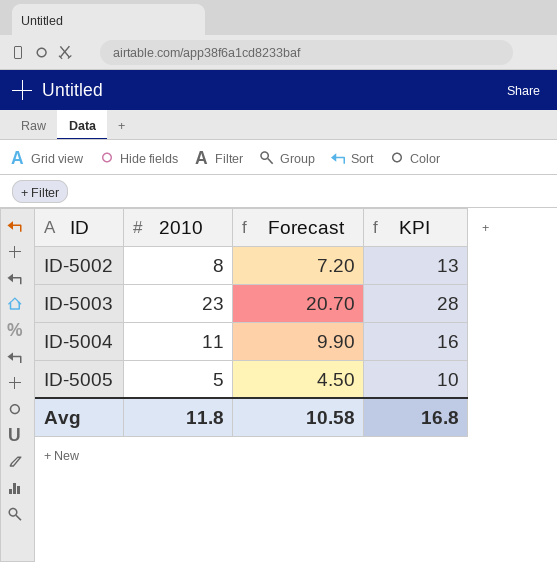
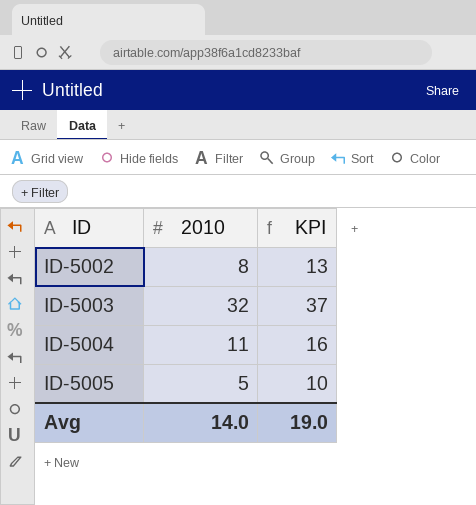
column Forecast | formula: [2010] * 0.9 -> none
ID-5003 | 2010: 23 -> 32
ID-5003 | KPI: 28 -> 37
Avg | 2010: 11.8 -> 14.0
Avg | KPI: 16.8 -> 19.0

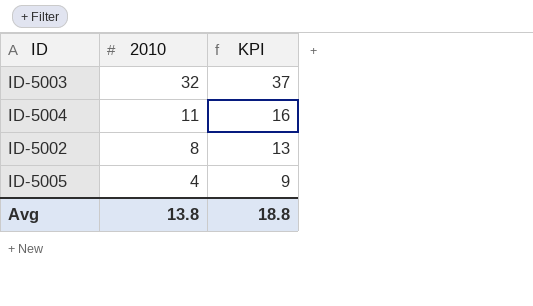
row order: ID ascending -> 2010 descending
ID-5005 | 2010: 5 -> 4
ID-5005 | KPI: 10 -> 9
Avg | 2010: 14.0 -> 13.8
Avg | KPI: 19.0 -> 18.8

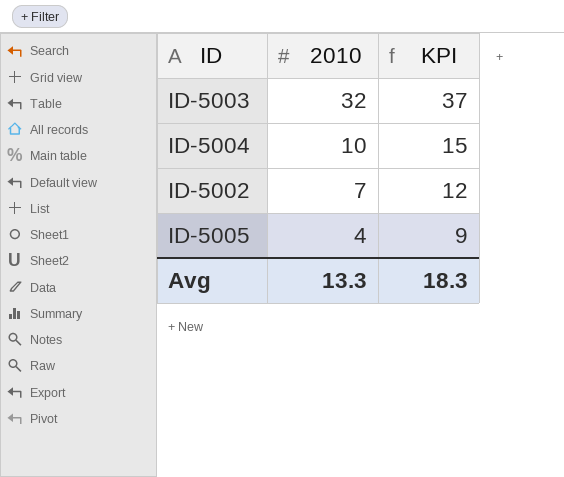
ID-5004 | 2010: 11 -> 10
ID-5004 | KPI: 16 -> 15
ID-5002 | 2010: 8 -> 7
ID-5002 | KPI: 13 -> 12
Avg | 2010: 13.8 -> 13.3
Avg | KPI: 18.8 -> 18.3

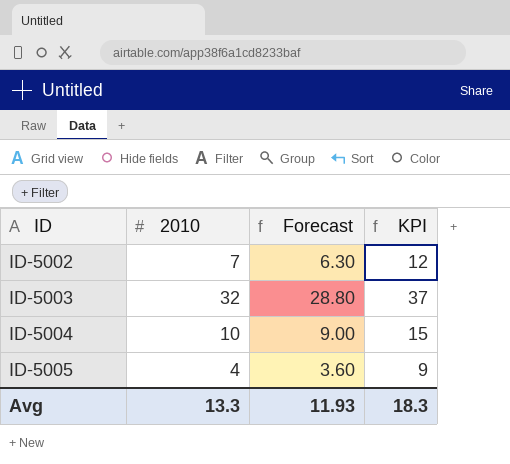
row order: 2010 descending -> ID ascending
column Forecast | formula: none -> [2010] * 0.9

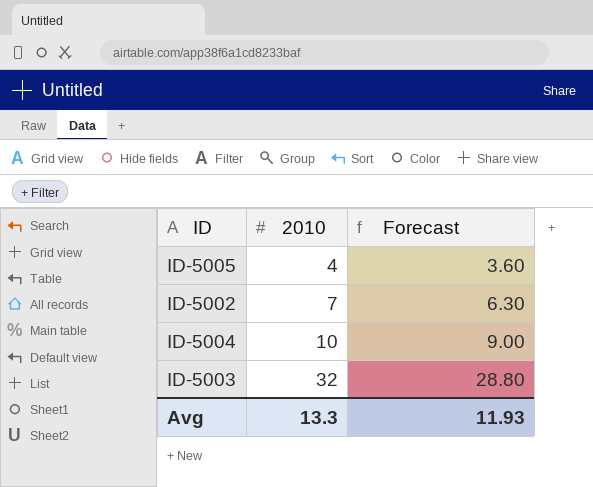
row order: ID ascending -> 2010 ascending
column KPI | formula: [2010] + 5 -> none

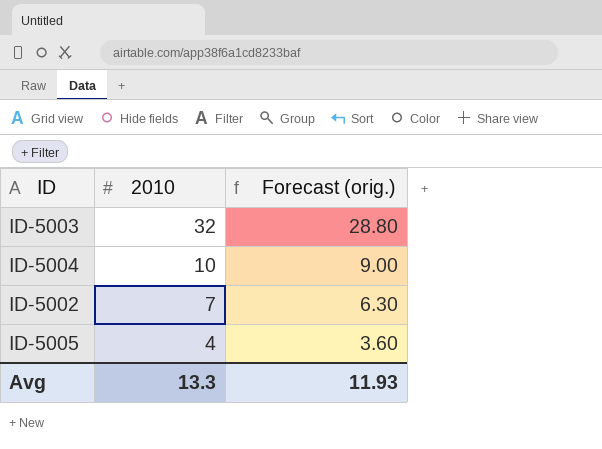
row order: 2010 ascending -> 2010 descending
column name: Forecast -> Forecast (orig.)

